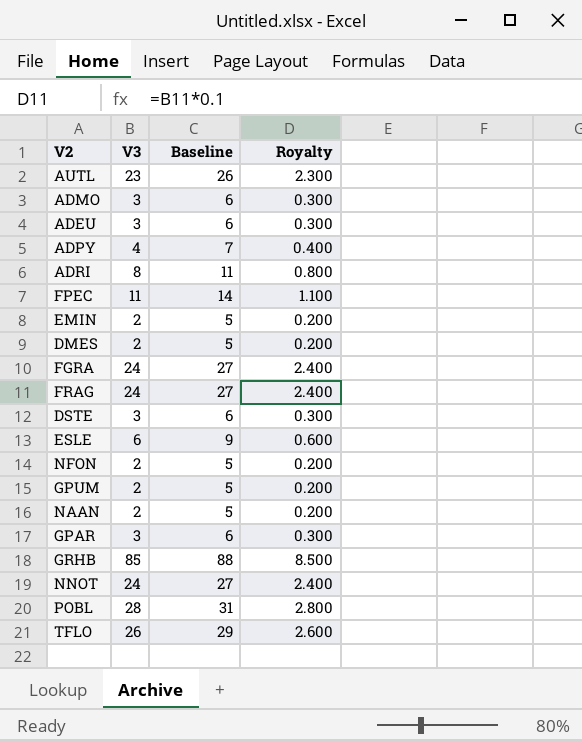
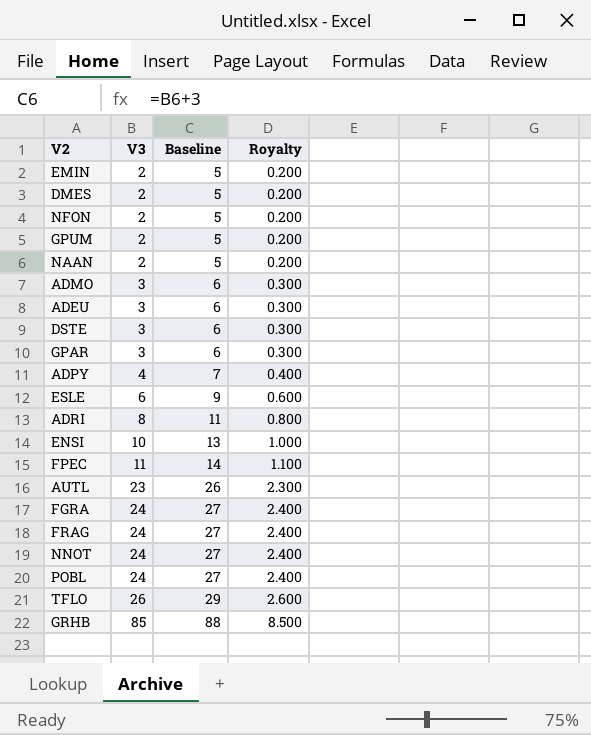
row order: none -> V3 ascending
row ENSI: none -> 10 | 13 | 1.000
POBL | V3: 28 -> 24
POBL | Baseline: 31 -> 27
POBL | Royalty: 2.800 -> 2.400

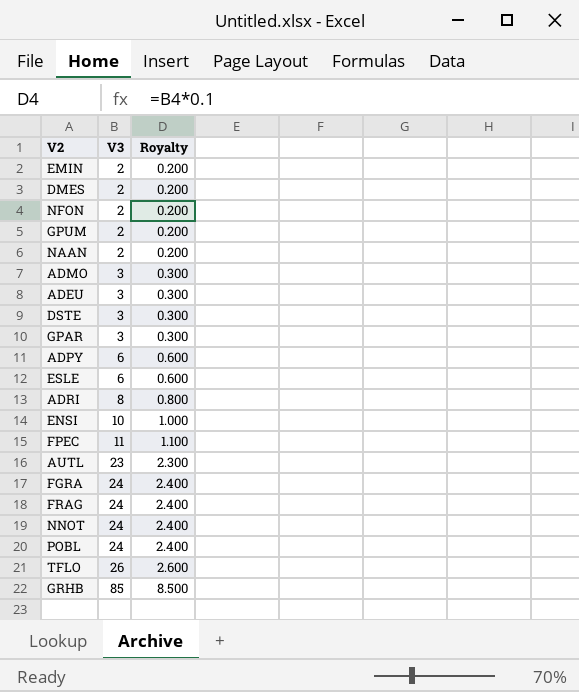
column Baseline | formula: [V3] + 3 -> none
ADPY | V3: 4 -> 6
ADPY | Royalty: 0.400 -> 0.600

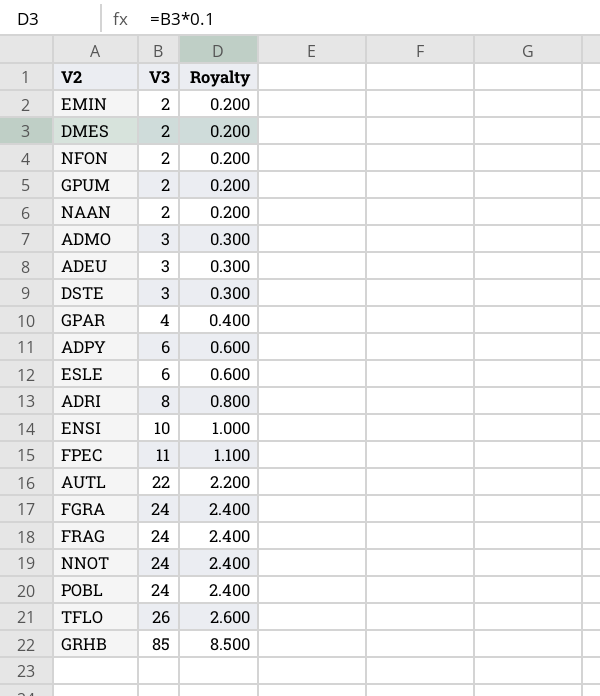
GPAR | V3: 3 -> 4
GPAR | Royalty: 0.300 -> 0.400
AUTL | V3: 23 -> 22
AUTL | Royalty: 2.300 -> 2.200

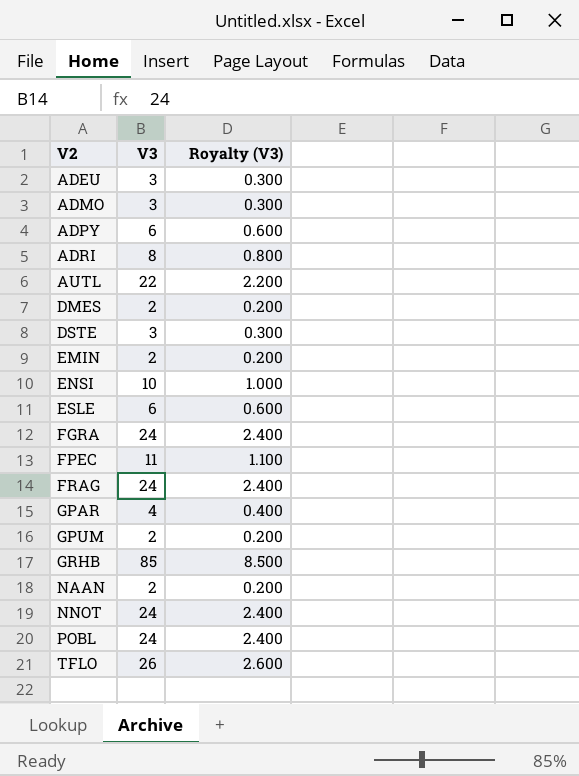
row order: V3 ascending -> V2 ascending
column name: Royalty -> Royalty (V3)
row NFON: 2 | 0.200 -> none

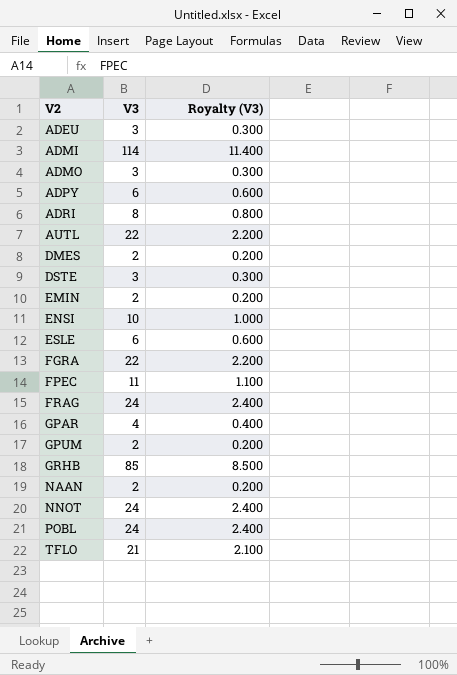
row ADMI: none -> 114 | 11.400
FGRA | V3: 24 -> 22
FGRA | Royalty (V3): 2.400 -> 2.200
TFLO | V3: 26 -> 21
TFLO | Royalty (V3): 2.600 -> 2.100

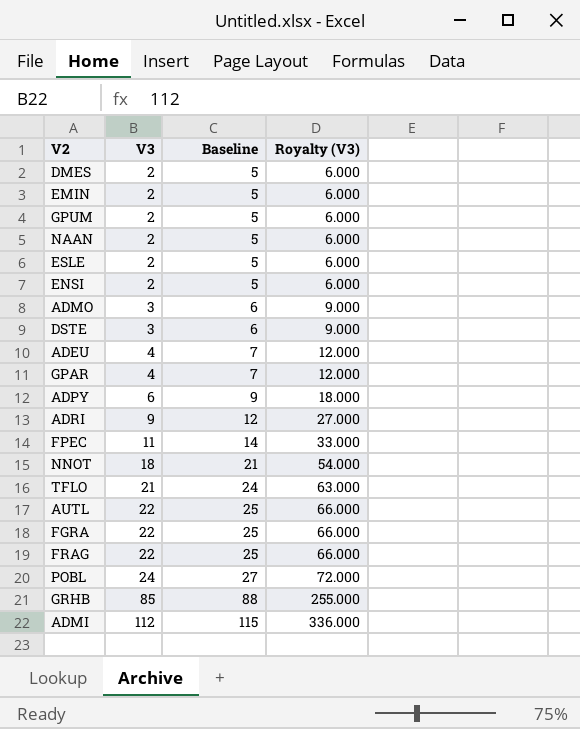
row order: V2 ascending -> V3 ascending
column Baseline | formula: none -> [V3] + 3
column Royalty (V3) | formula: [V3] * 0.1 -> [V3] * 3
ESLE | V3: 6 -> 2
ENSI | V3: 10 -> 2
ADEU | V3: 3 -> 4
ADRI | V3: 8 -> 9
NNOT | V3: 24 -> 18
FRAG | V3: 24 -> 22
ADMI | V3: 114 -> 112

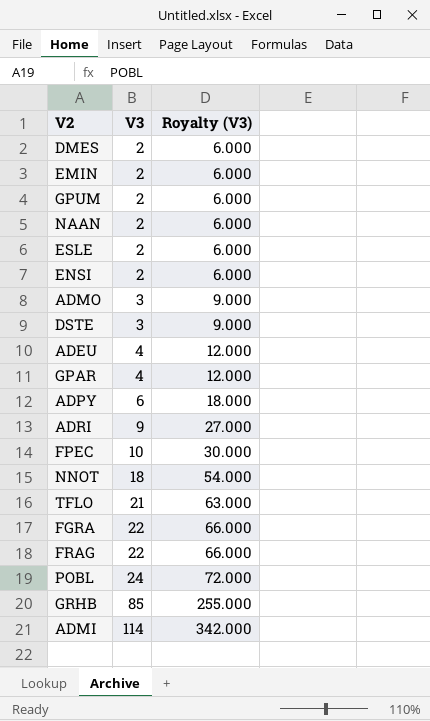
column Baseline | formula: [V3] + 3 -> none
row AUTL: 22 | 25 | 66.000 -> none
FPEC | V3: 11 -> 10
FPEC | Royalty (V3): 33.000 -> 30.000
ADMI | V3: 112 -> 114
ADMI | Royalty (V3): 336.000 -> 342.000

